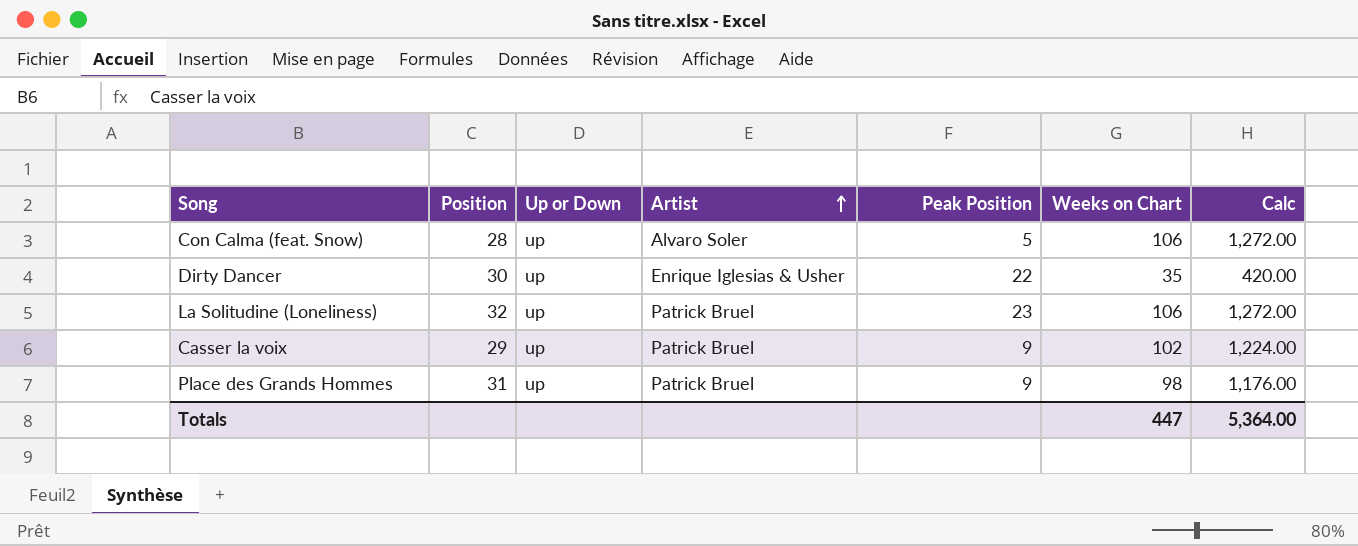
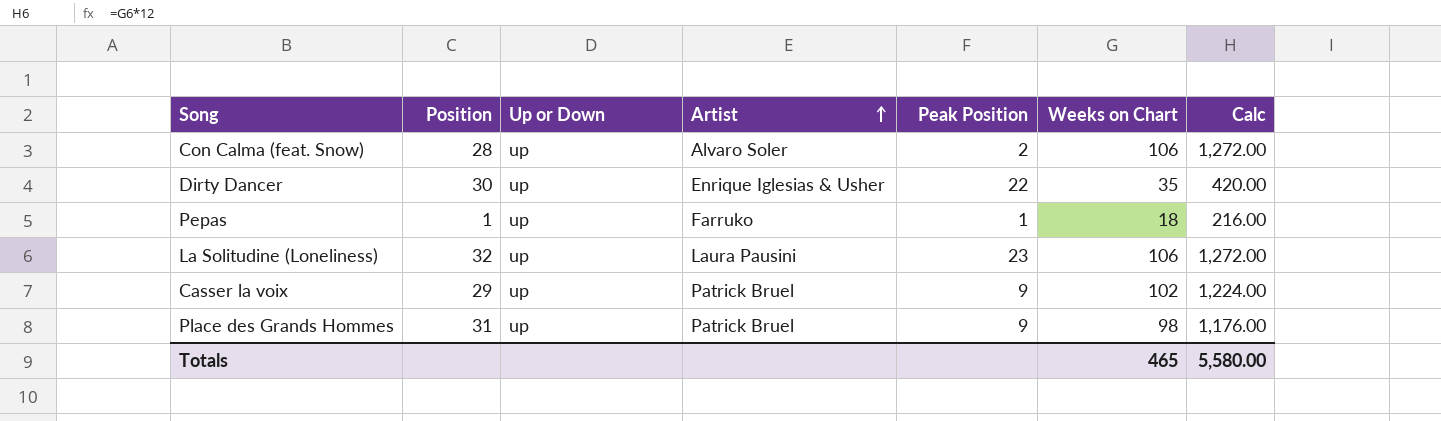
Con Calma (feat. Snow) | Peak Position: 5 -> 2
row Pepas: none -> 1 | up | Farruko | 1 | 18 | 216.00
La Solitudine (Loneliness) | Artist: Patrick Bruel -> Laura Pausini
Totals | Weeks on Chart: 447 -> 465
Totals | Calc: 5,364.00 -> 5,580.00

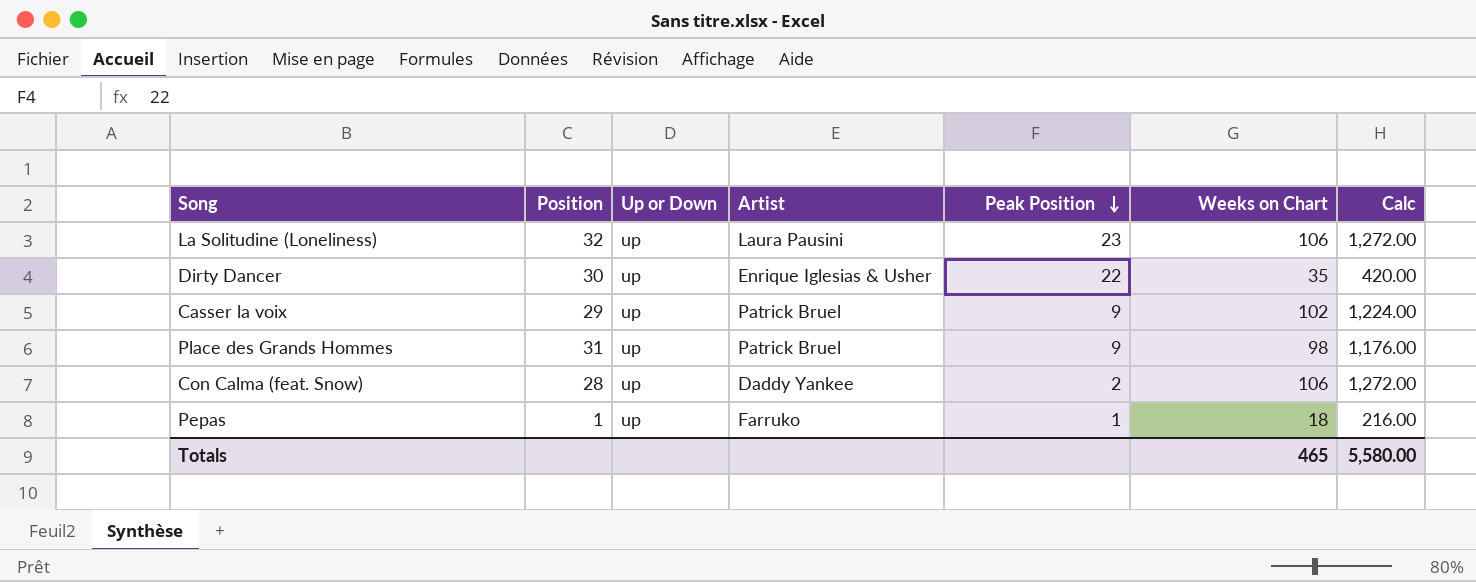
row order: Artist ascending -> Peak Position descending
Con Calma (feat. Snow) | Artist: Alvaro Soler -> Daddy Yankee

